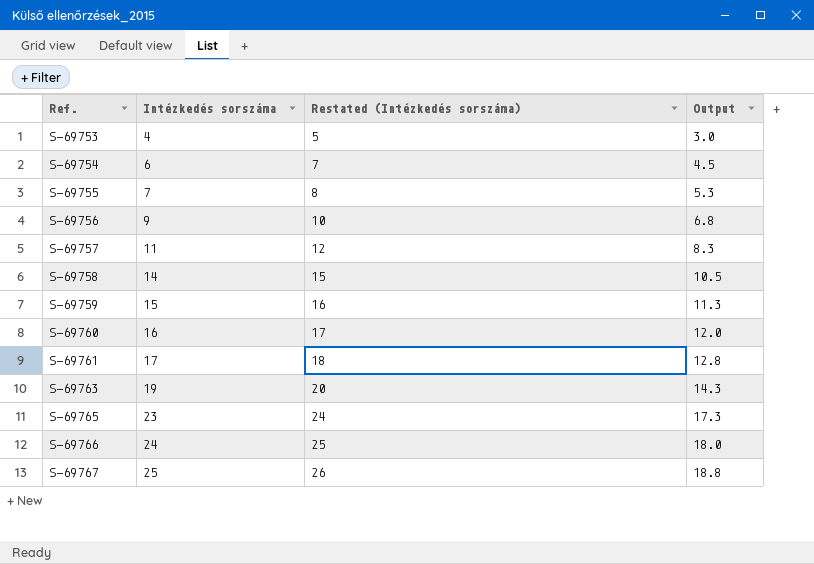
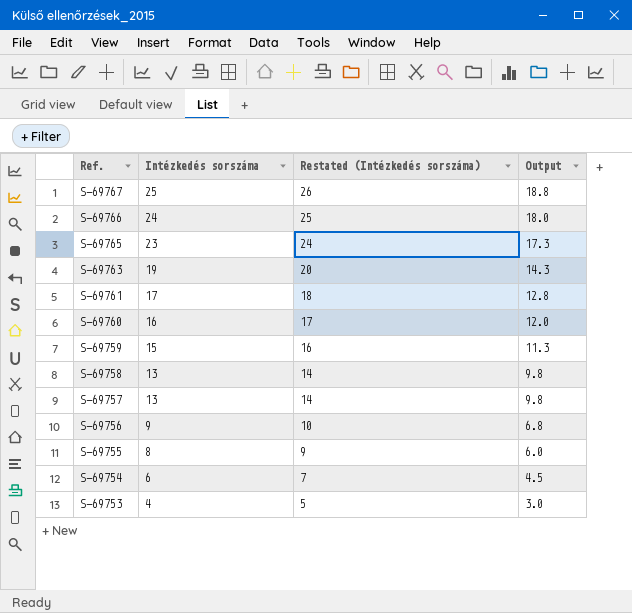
row order: Ref. ascending -> Ref. descending
S-69758 | Intézkedés sorszáma: 14 -> 13
S-69758 | Restated (Intézkedés sorszáma): 15 -> 14
S-69758 | Output: 10.5 -> 9.8
S-69757 | Intézkedés sorszáma: 11 -> 13
S-69757 | Restated (Intézkedés sorszáma): 12 -> 14
S-69757 | Output: 8.3 -> 9.8
S-69755 | Intézkedés sorszáma: 7 -> 8
S-69755 | Restated (Intézkedés sorszáma): 8 -> 9
S-69755 | Output: 5.3 -> 6.0

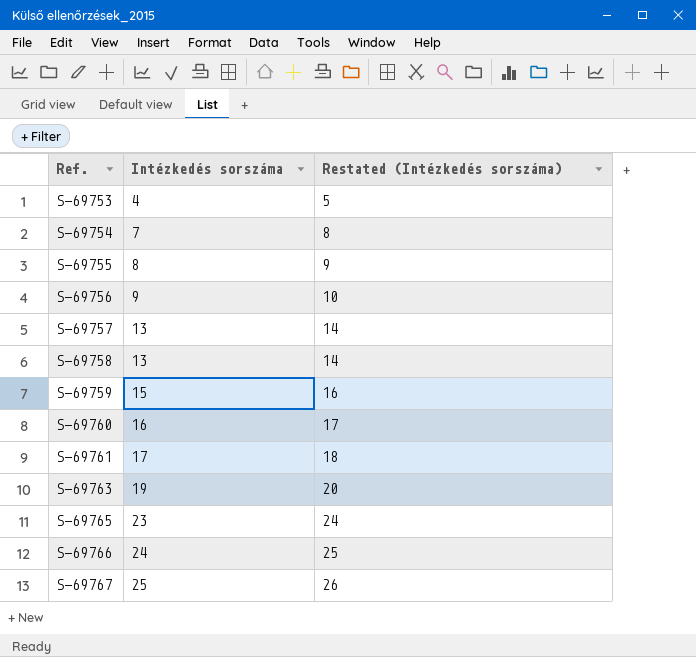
row order: Ref. descending -> Ref. ascending
column Output | formula: [Intézkedés sorszáma] * 0.75 -> none
S-69754 | Intézkedés sorszáma: 6 -> 7
S-69754 | Restated (Intézkedés sorszáma): 7 -> 8

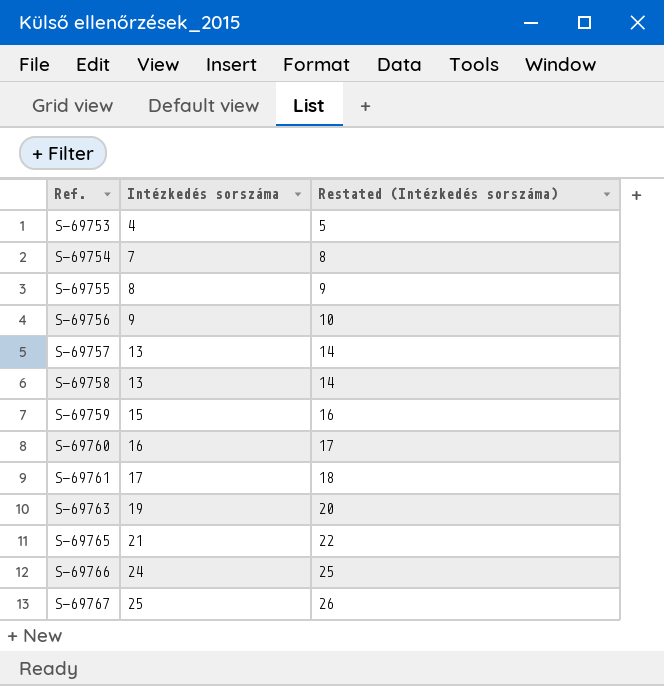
S-69765 | Intézkedés sorszáma: 23 -> 21
S-69765 | Restated (Intézkedés sorszáma): 24 -> 22

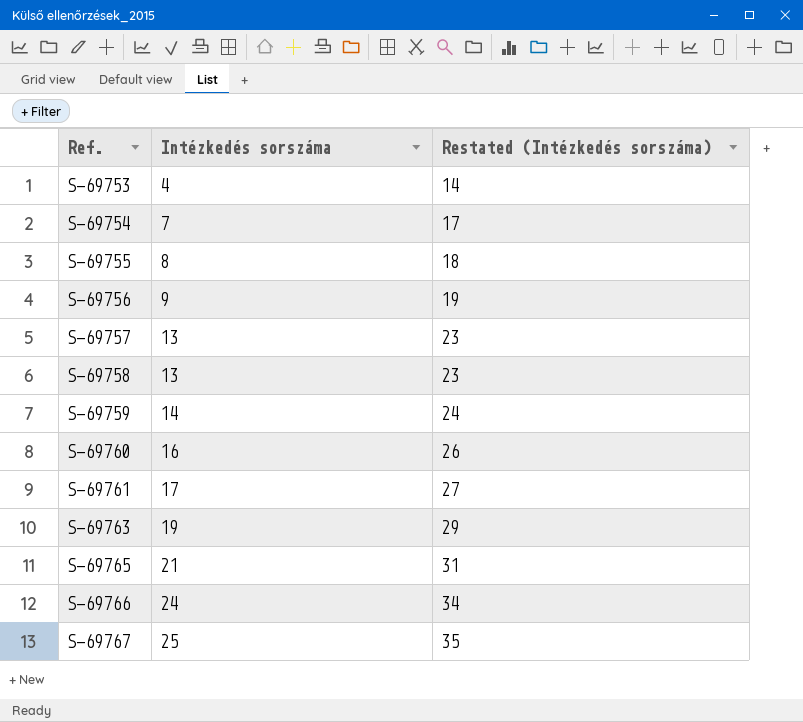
column Restated (Intézkedés sorszáma) | formula: [Intézkedés sorszáma] + 1 -> [Intézkedés sorszáma] + 10
S-69759 | Intézkedés sorszáma: 15 -> 14

